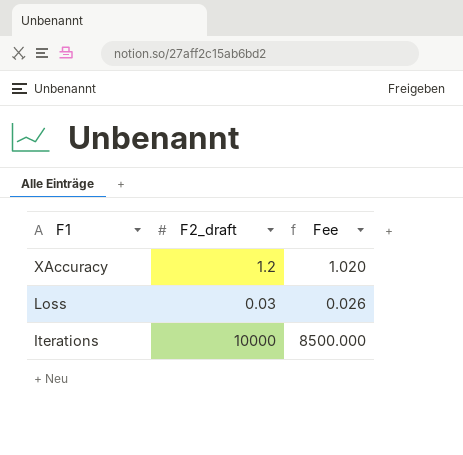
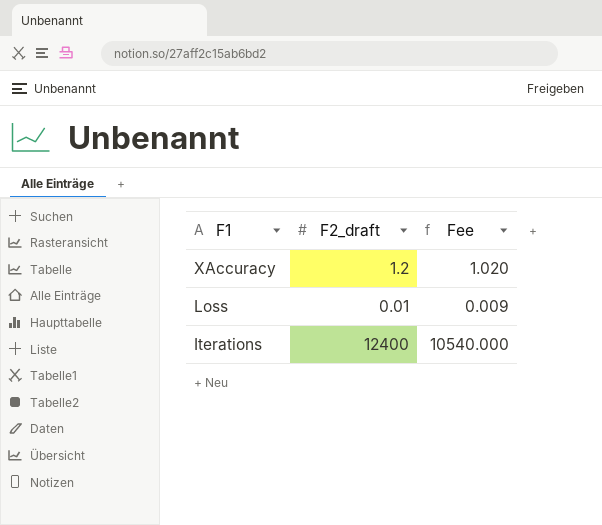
Loss | F2_draft: 0.03 -> 0.01
Loss | Fee: 0.026 -> 0.009
Iterations | F2_draft: 10000 -> 12400
Iterations | Fee: 8500.000 -> 10540.000

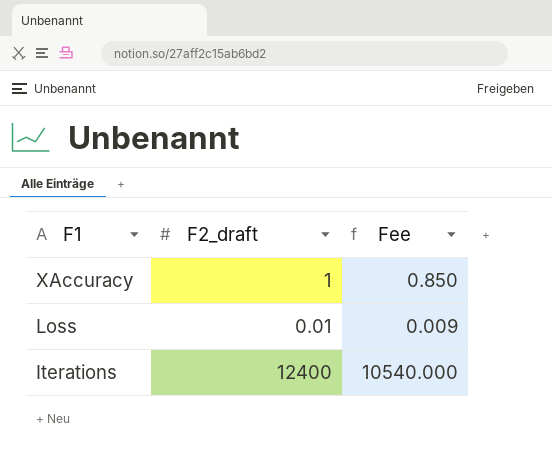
XAccuracy | F2_draft: 1.2 -> 1
XAccuracy | Fee: 1.020 -> 0.850

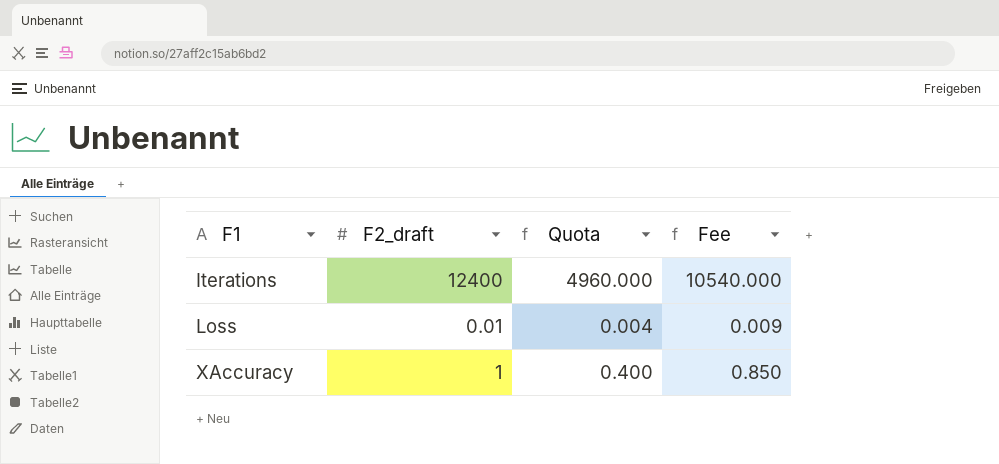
row order: F1 descending -> F1 ascending
column Quota | formula: none -> [F2_draft] * 0.4

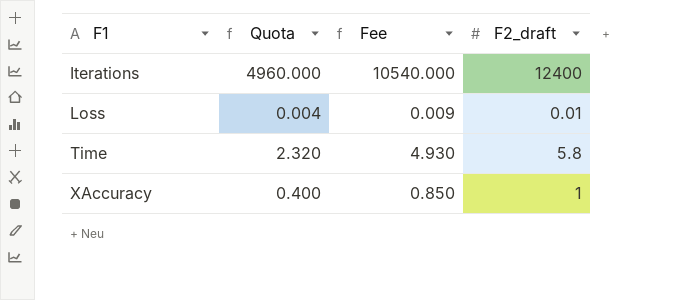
column F2_draft | position: 2 -> 4
row Time: none -> 2.320 | 4.930 | 5.8

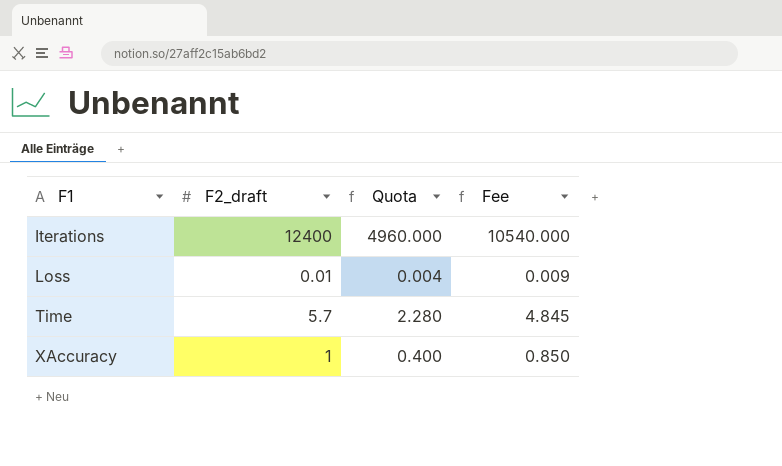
column F2_draft | position: 4 -> 2
Time | F2_draft: 5.8 -> 5.7
Time | Quota: 2.320 -> 2.280
Time | Fee: 4.930 -> 4.845

